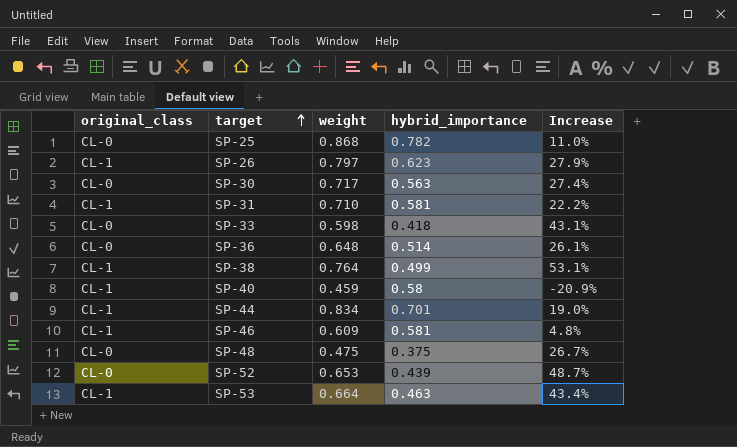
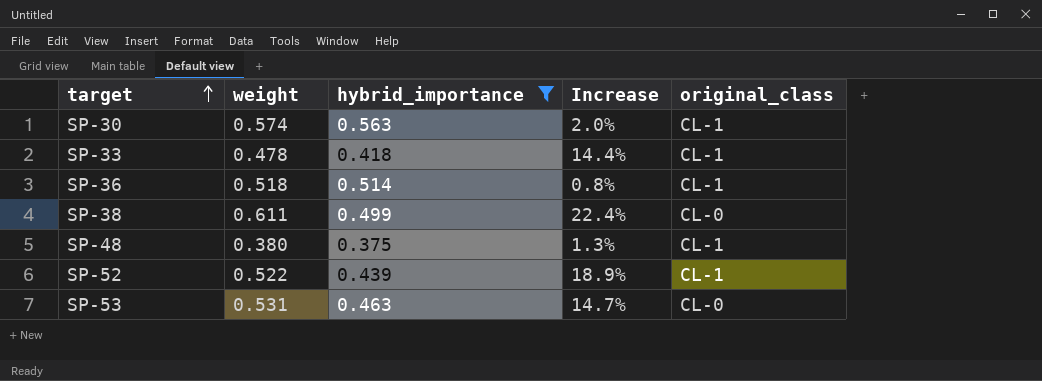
filter: none -> hybrid_importance <= 0.563
column original_class | position: 1 -> 5
SP-30 | weight: 0.717 -> 0.574
SP-30 | Increase: 27.4% -> 2.0%
SP-30 | original_class: CL-0 -> CL-1
SP-33 | weight: 0.598 -> 0.478
SP-33 | Increase: 43.1% -> 14.4%
SP-33 | original_class: CL-0 -> CL-1
SP-36 | weight: 0.648 -> 0.518
SP-36 | Increase: 26.1% -> 0.8%
SP-36 | original_class: CL-0 -> CL-1
SP-38 | weight: 0.764 -> 0.611
SP-38 | Increase: 53.1% -> 22.4%
SP-38 | original_class: CL-1 -> CL-0
SP-48 | weight: 0.475 -> 0.380
SP-48 | Increase: 26.7% -> 1.3%
SP-48 | original_class: CL-0 -> CL-1
SP-52 | weight: 0.653 -> 0.522
SP-52 | Increase: 48.7% -> 18.9%
SP-52 | original_class: CL-0 -> CL-1
SP-53 | weight: 0.664 -> 0.531
SP-53 | Increase: 43.4% -> 14.7%
SP-53 | original_class: CL-1 -> CL-0

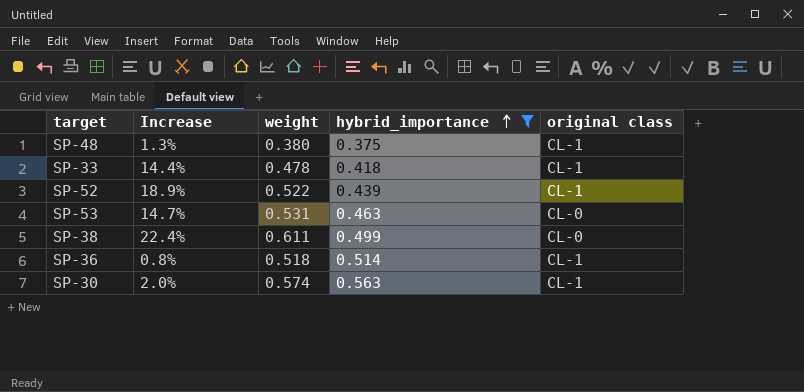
row order: target ascending -> hybrid_importance ascending
column Increase | position: 4 -> 2
column name: original_class -> original class

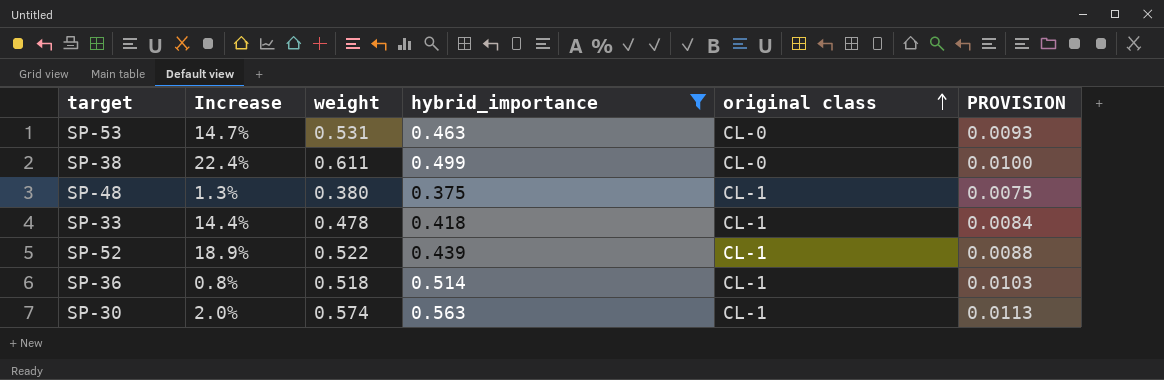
row order: hybrid_importance ascending -> original class ascending
column PROVISION | formula: none -> [hybrid_importance] * 0.02

